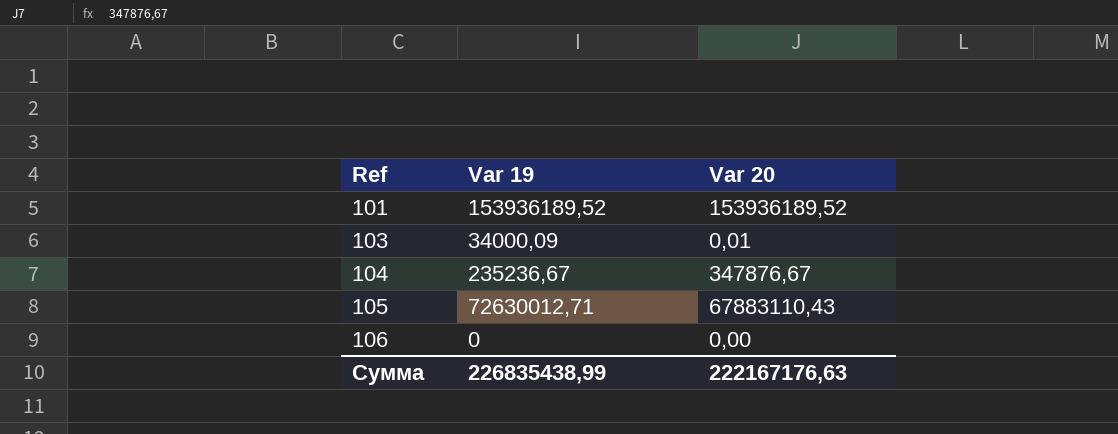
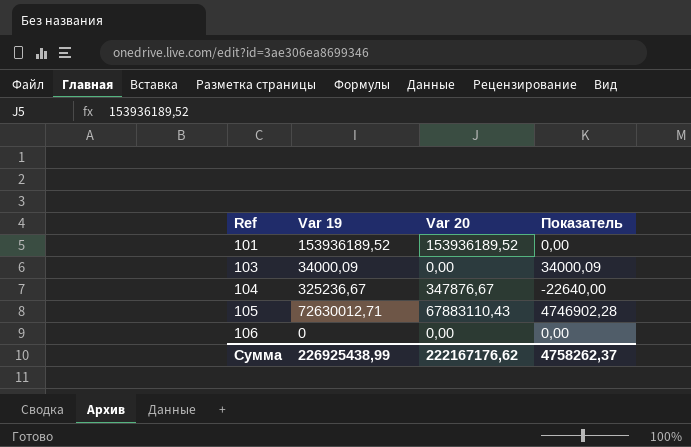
column Показатель | formula: none -> [Var 19] - [Var 20]
103 | Var 20: 0,01 -> 0,00
104 | Var 19: 235236,67 -> 325236,67
Сумма | Var 19: 226835438,99 -> 226925438,99
Сумма | Var 20: 222167176,63 -> 222167176,62

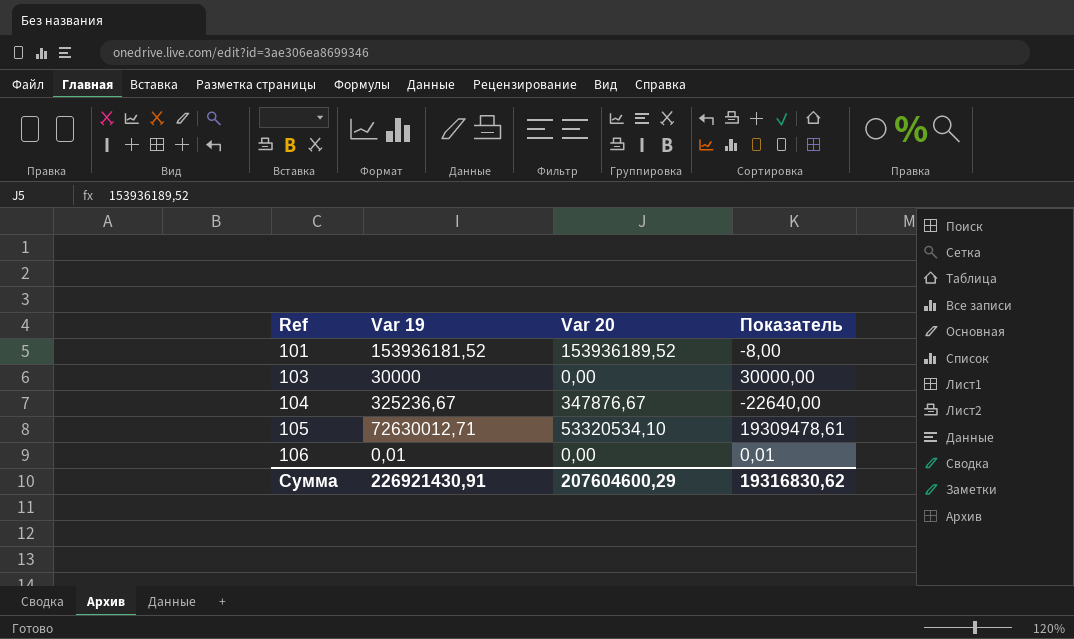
101 | Var 19: 153936189,52 -> 153936181,52
101 | Показатель: 0,00 -> -8,00
103 | Var 19: 34000,09 -> 30000
103 | Показатель: 34000,09 -> 30000,00
105 | Var 20: 67883110,43 -> 53320534,10
105 | Показатель: 4746902,28 -> 19309478,61
106 | Var 19: 0 -> 0,01
106 | Показатель: 0,00 -> 0,01
Сумма | Var 19: 226925438,99 -> 226921430,91
Сумма | Var 20: 222167176,62 -> 207604600,29
Сумма | Показатель: 4758262,37 -> 19316830,62

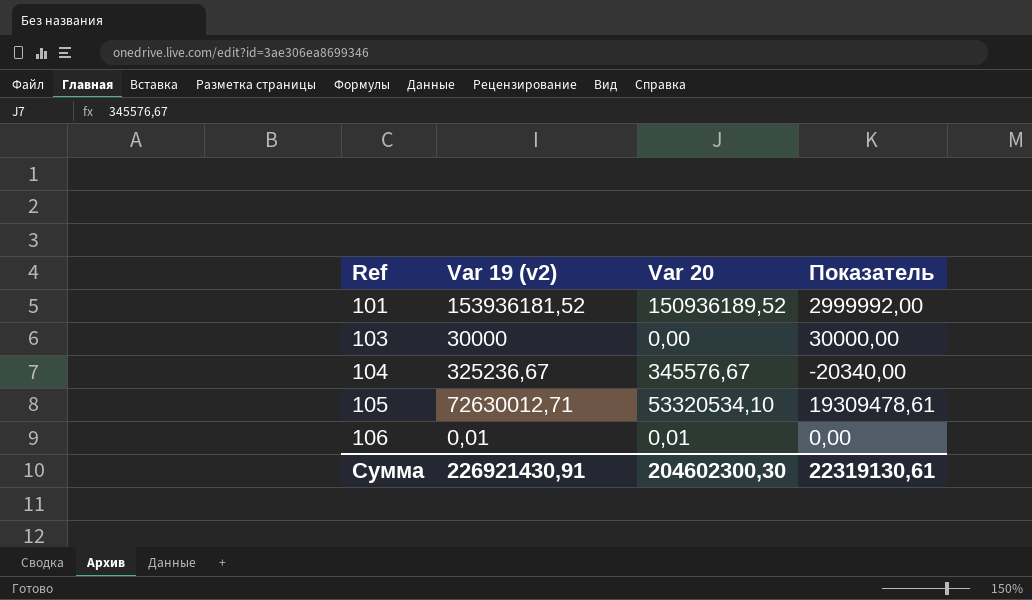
column name: Var 19 -> Var 19 (v2)
101 | Var 20: 153936189,52 -> 150936189,52
101 | Показатель: -8,00 -> 2999992,00
104 | Var 20: 347876,67 -> 345576,67
104 | Показатель: -22640,00 -> -20340,00
106 | Var 20: 0,00 -> 0,01
106 | Показатель: 0,01 -> 0,00
Сумма | Var 20: 207604600,29 -> 204602300,30
Сумма | Показатель: 19316830,62 -> 22319130,61

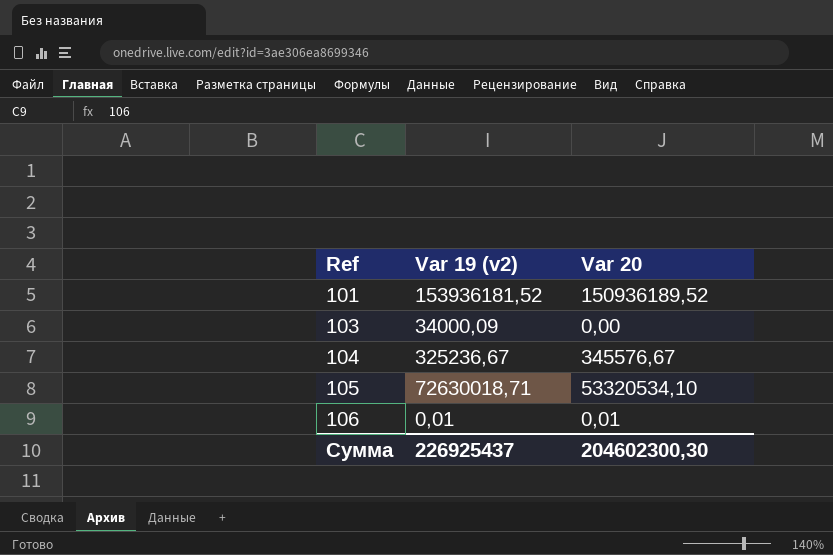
column Показатель | formula: [Var 19 (v2)] - [Var 20] -> none
103 | Var 19 (v2): 30000 -> 34000,09
105 | Var 19 (v2): 72630012,71 -> 72630018,71
Сумма | Var 19 (v2): 226921430,91 -> 226925437

